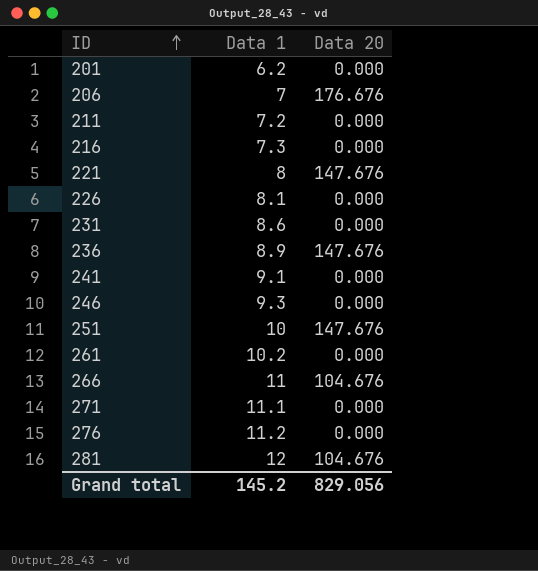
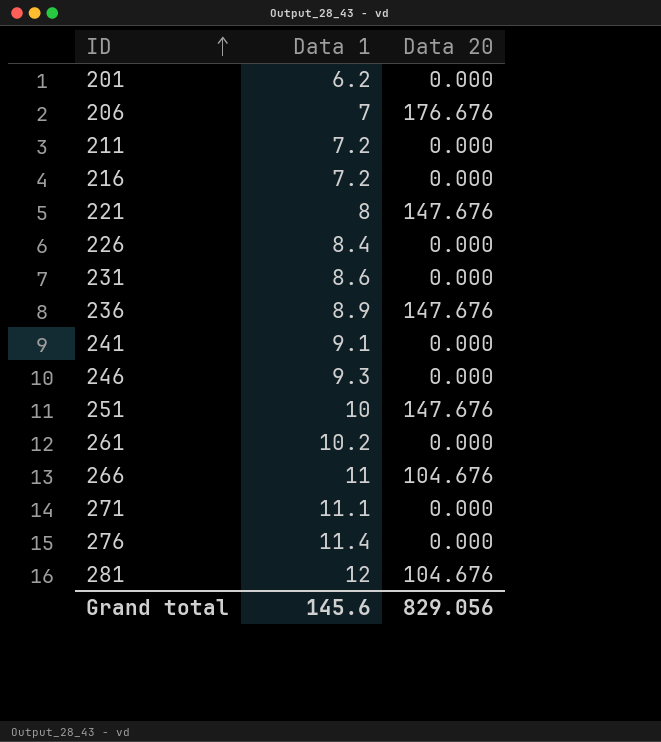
216 | Data 1: 7.3 -> 7.2
226 | Data 1: 8.1 -> 8.4
276 | Data 1: 11.2 -> 11.4
Grand total | Data 1: 145.2 -> 145.6

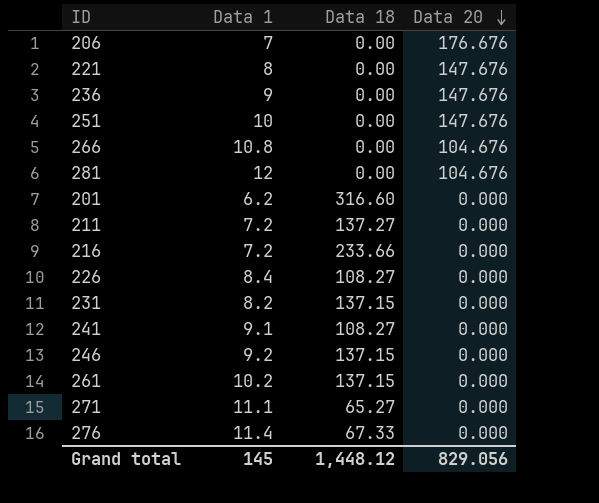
row order: ID ascending -> Data 20 descending
column Data 18 | position: none -> 3
236 | Data 1: 8.9 -> 9
266 | Data 1: 11 -> 10.8
231 | Data 1: 8.6 -> 8.2
246 | Data 1: 9.3 -> 9.2
Grand total | Data 1: 145.6 -> 145

